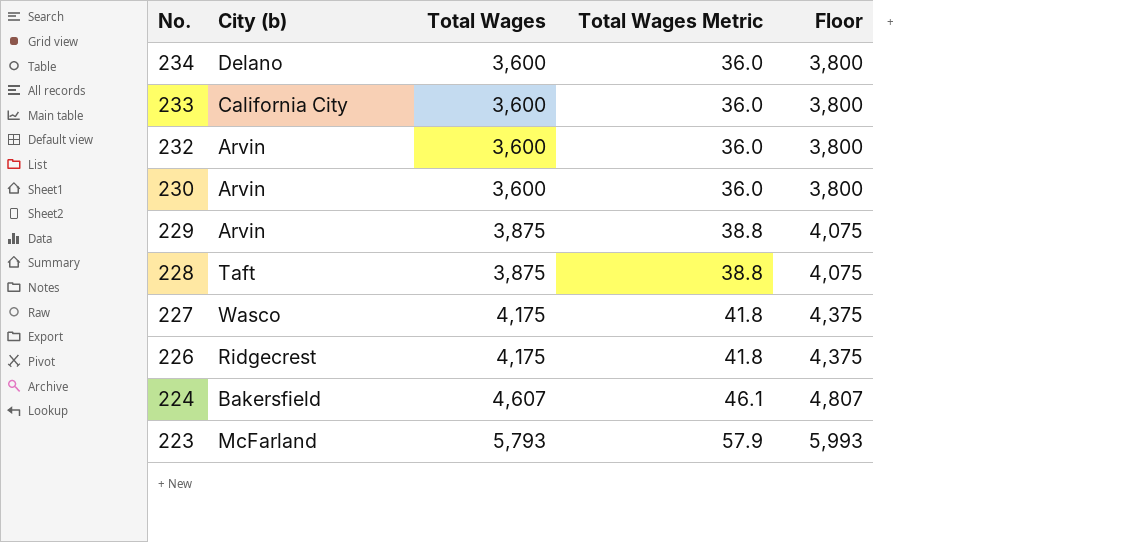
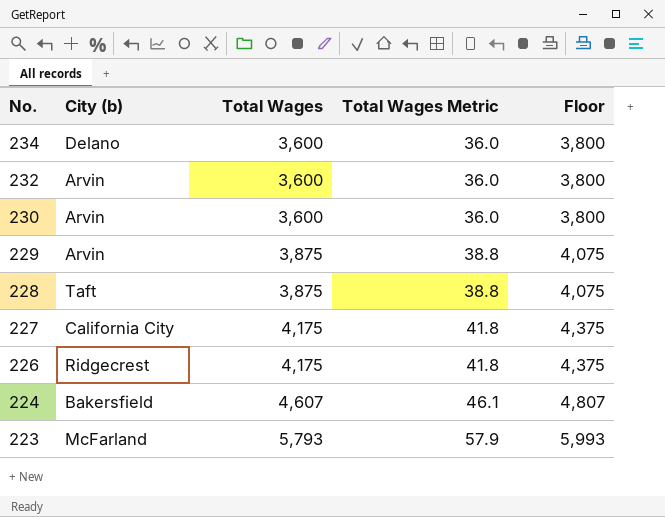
row 233: California City | 3,600 | 36.0 | 3,800 -> none
227 | City (b): Wasco -> California City

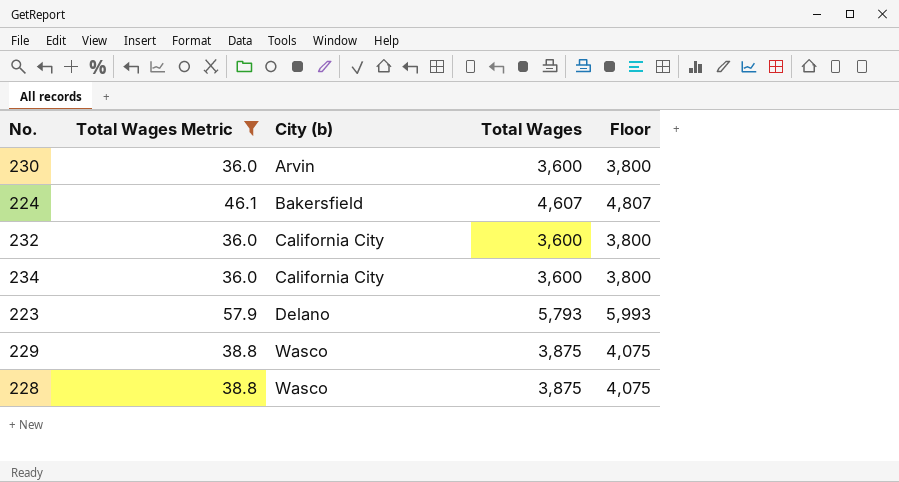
filter: none -> Total Wages Metric != 41.8
row order: No. descending -> City (b) ascending
column Total Wages Metric | position: 4 -> 2
232 | City (b): Arvin -> California City
234 | City (b): Delano -> California City
223 | City (b): McFarland -> Delano
229 | City (b): Arvin -> Wasco
228 | City (b): Taft -> Wasco

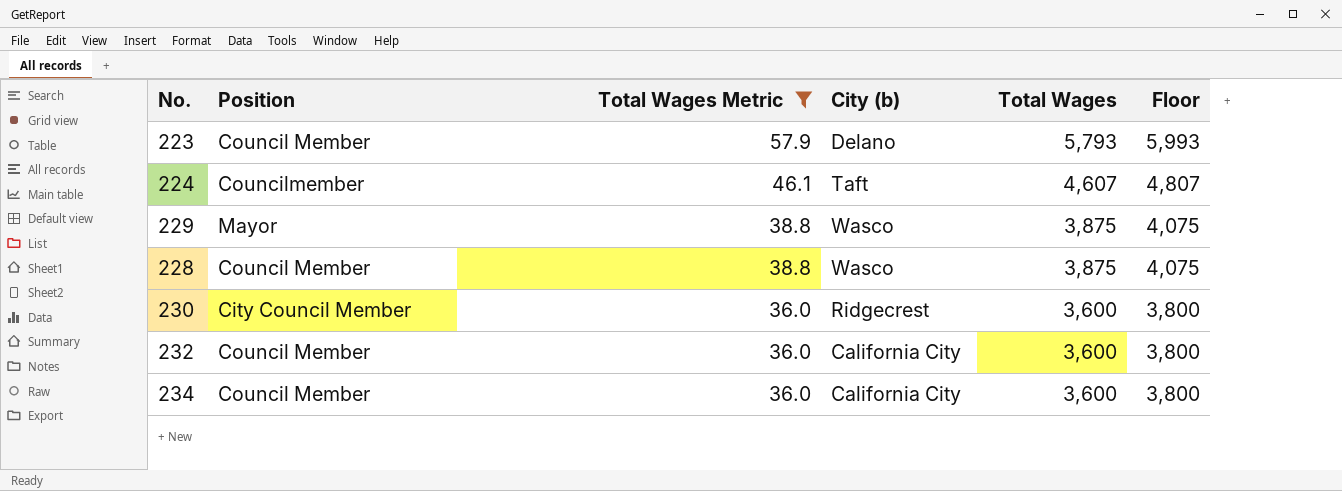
row order: City (b) ascending -> Total Wages Metric descending
column Position | position: none -> 2
224 | City (b): Bakersfield -> Taft
230 | City (b): Arvin -> Ridgecrest

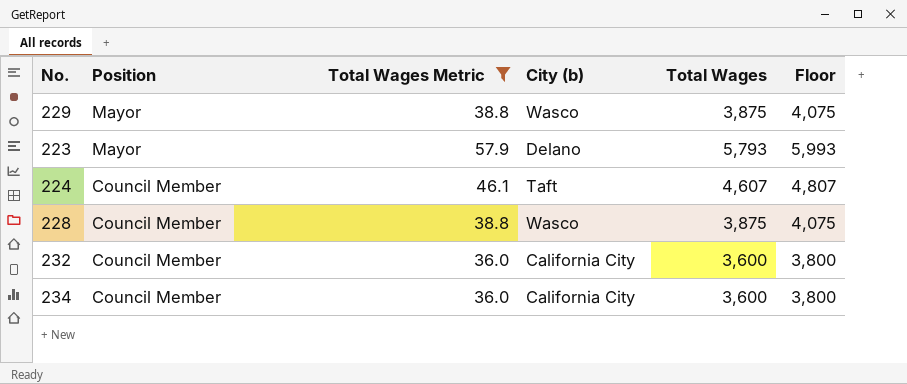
row order: Total Wages Metric descending -> Position descending
row 230: City Council Member | 36.0 | Ridgecrest | 3,600 | 3,800 -> none
223 | Position: Council Member -> Mayor
224 | Position: Councilmember -> Council Member

